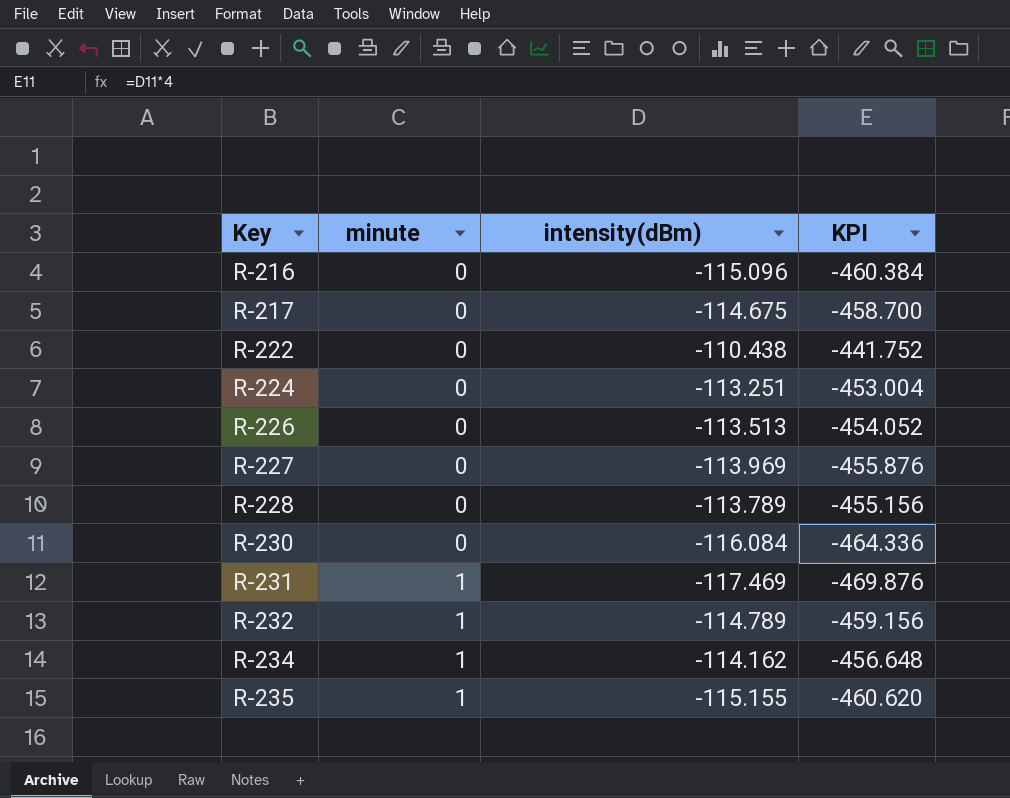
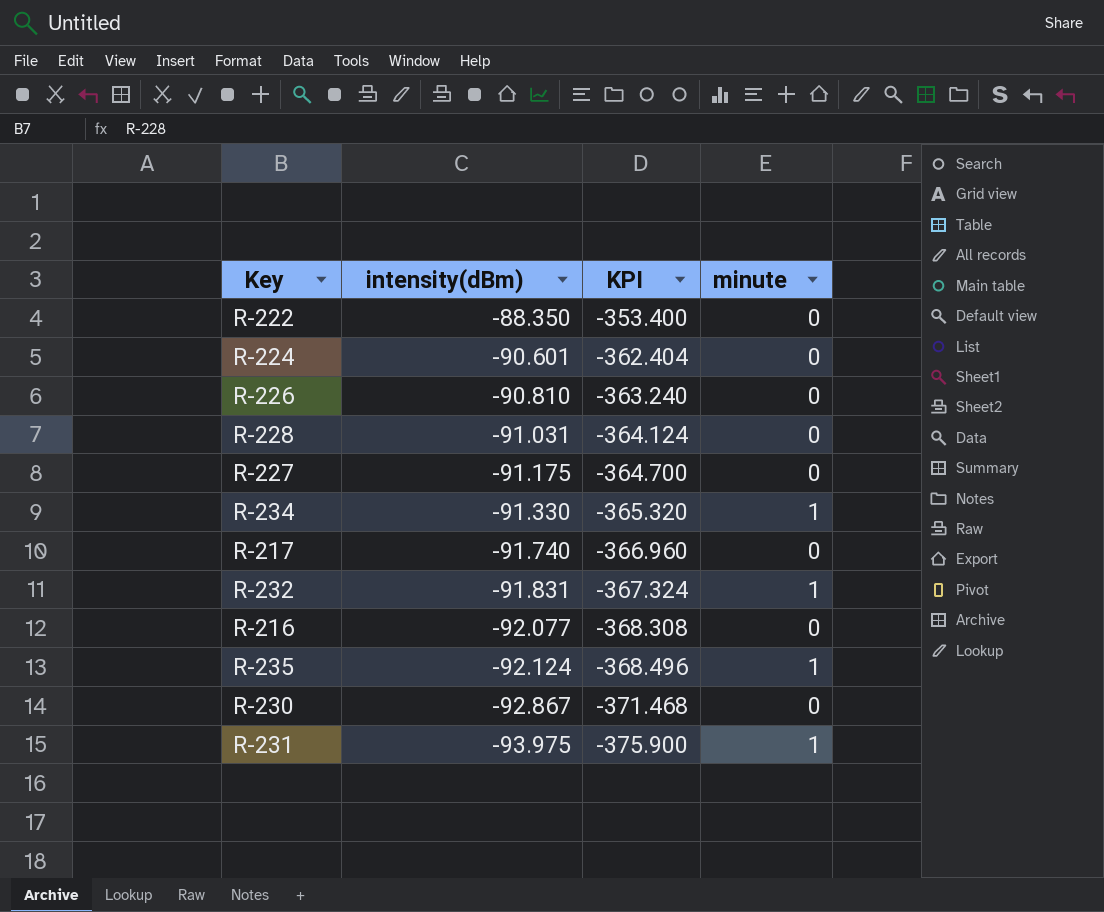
row order: Key ascending -> intensity(dBm) descending
column minute | position: 2 -> 4
R-222 | intensity(dBm): -110.438 -> -88.350
R-222 | KPI: -441.752 -> -353.400
R-224 | intensity(dBm): -113.251 -> -90.601
R-224 | KPI: -453.004 -> -362.404
R-226 | intensity(dBm): -113.513 -> -90.810
R-226 | KPI: -454.052 -> -363.240
R-228 | intensity(dBm): -113.789 -> -91.031
R-228 | KPI: -455.156 -> -364.124
R-227 | intensity(dBm): -113.969 -> -91.175
R-227 | KPI: -455.876 -> -364.700
R-234 | intensity(dBm): -114.162 -> -91.330
R-234 | KPI: -456.648 -> -365.320
R-217 | intensity(dBm): -114.675 -> -91.740
R-217 | KPI: -458.700 -> -366.960
R-232 | intensity(dBm): -114.789 -> -91.831
R-232 | KPI: -459.156 -> -367.324
R-216 | intensity(dBm): -115.096 -> -92.077
R-216 | KPI: -460.384 -> -368.308
R-235 | intensity(dBm): -115.155 -> -92.124
R-235 | KPI: -460.620 -> -368.496
R-230 | intensity(dBm): -116.084 -> -92.867
R-230 | KPI: -464.336 -> -371.468
R-231 | intensity(dBm): -117.469 -> -93.975
R-231 | KPI: -469.876 -> -375.900

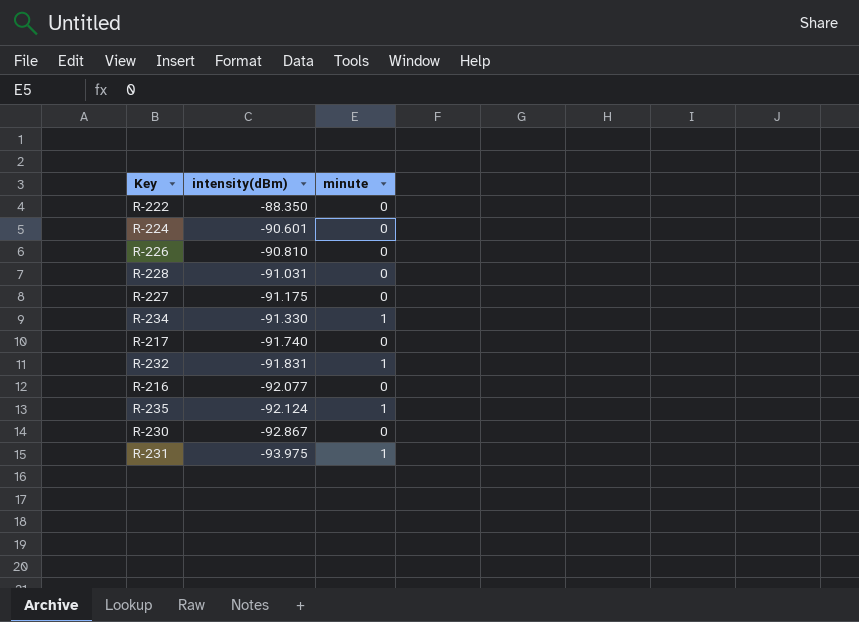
column KPI | formula: [intensity(dBm)] * 4 -> none

